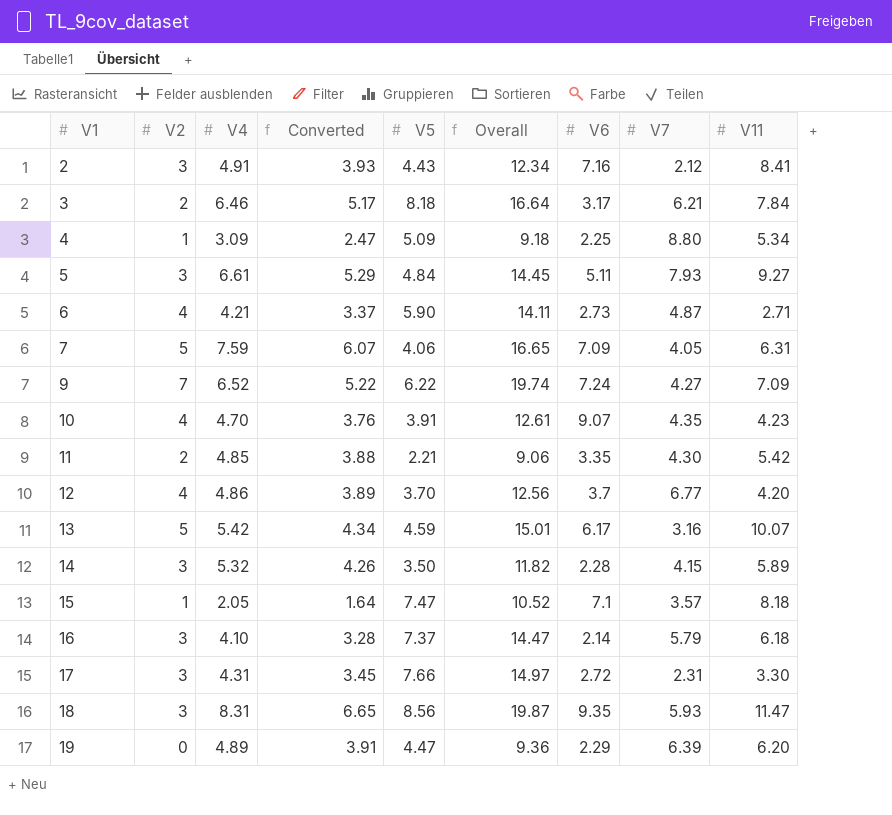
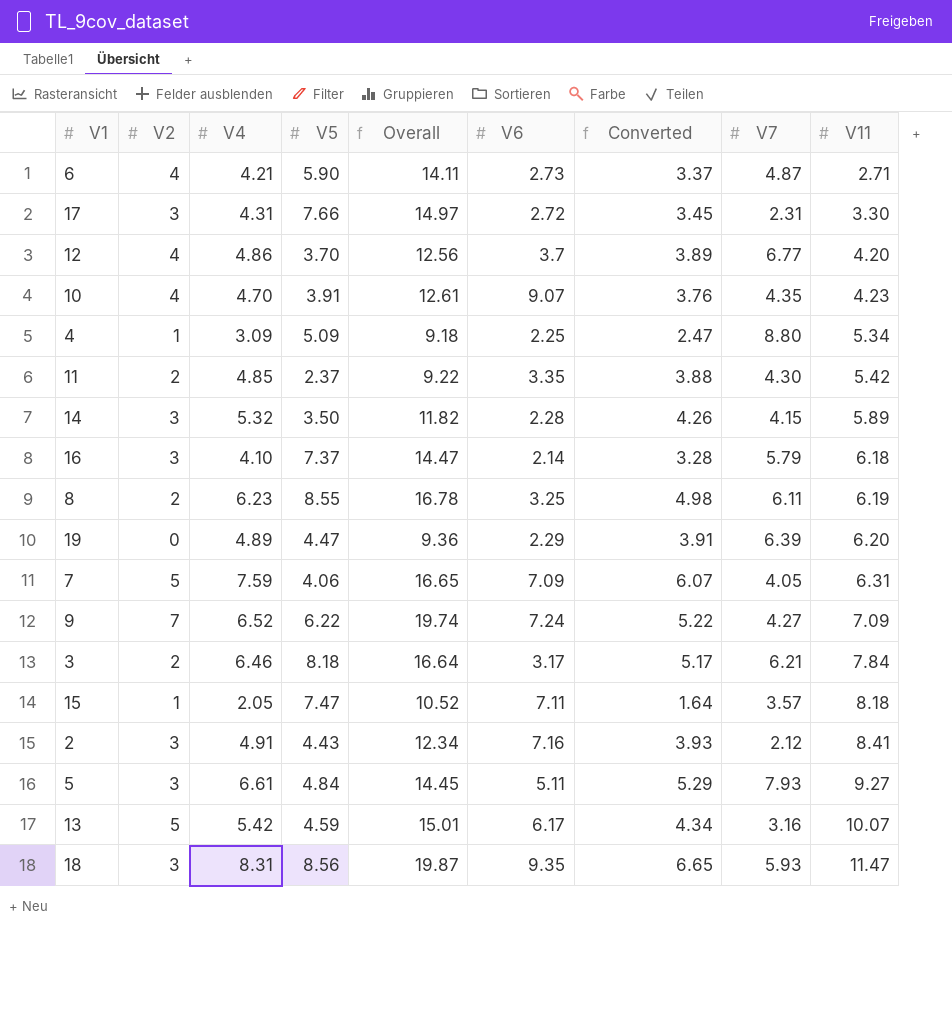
row order: V1 ascending -> V11 ascending
column Converted | position: 4 -> 7
11 | V5: 2.21 -> 2.37
11 | Overall: 9.06 -> 9.22
row 8: none -> 2 | 6.23 | 8.55 | 16.78 | 3.25 | 4.98 | 6.11 | 6.19
15 | V6: 7.1 -> 7.11

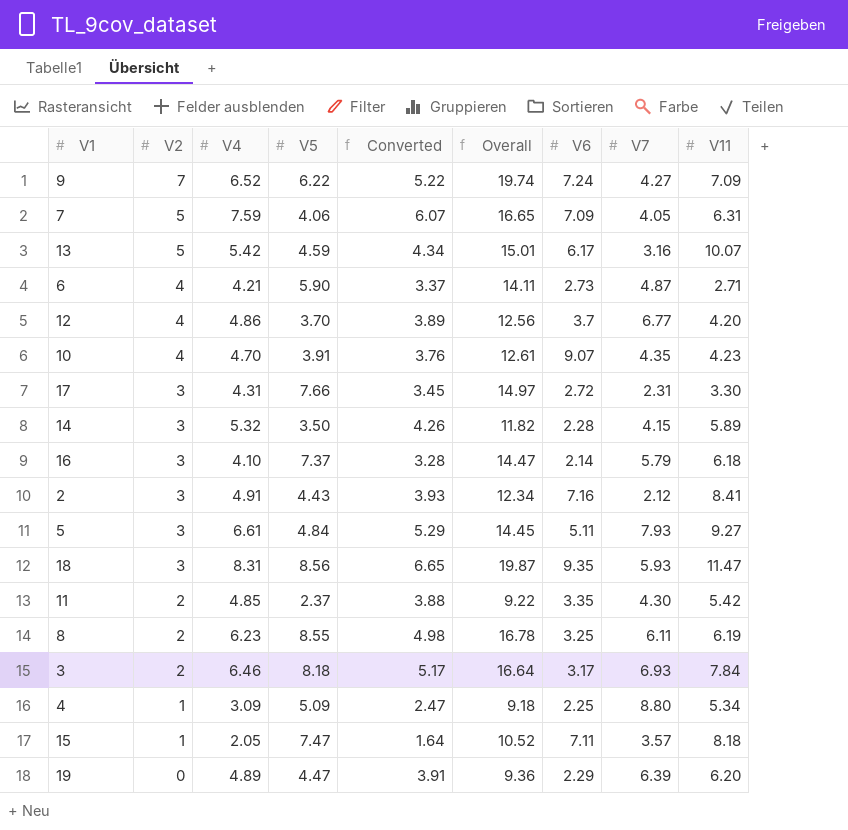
row order: V11 ascending -> V2 descending
column Converted | position: 7 -> 5
3 | V7: 6.21 -> 6.93

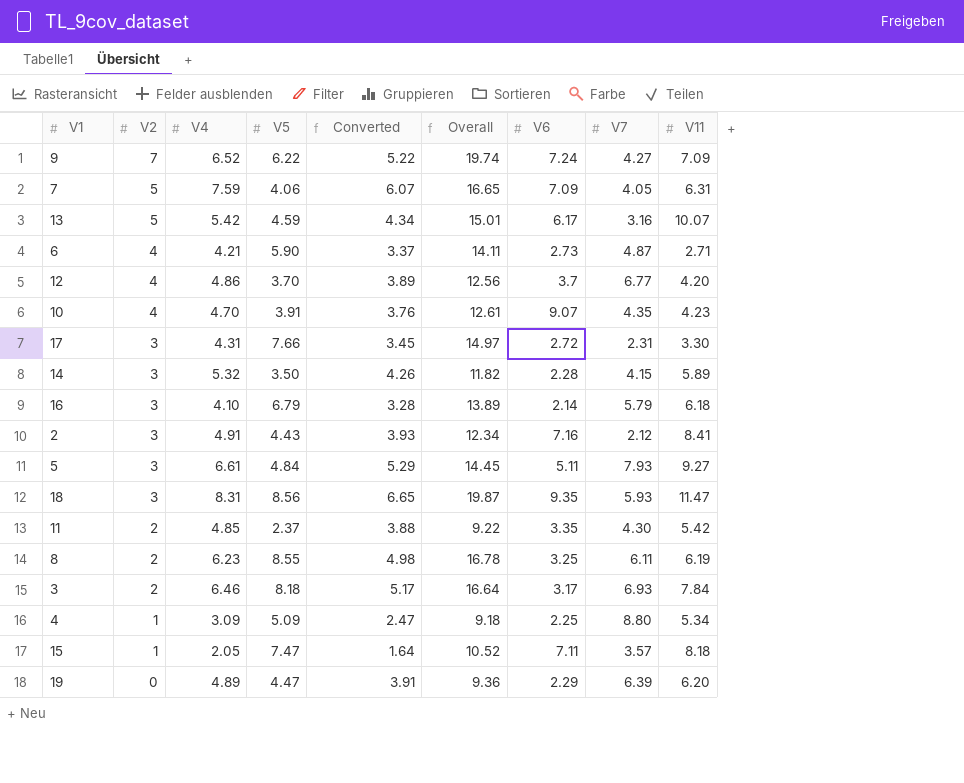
16 | V5: 7.37 -> 6.79
16 | Overall: 14.47 -> 13.89

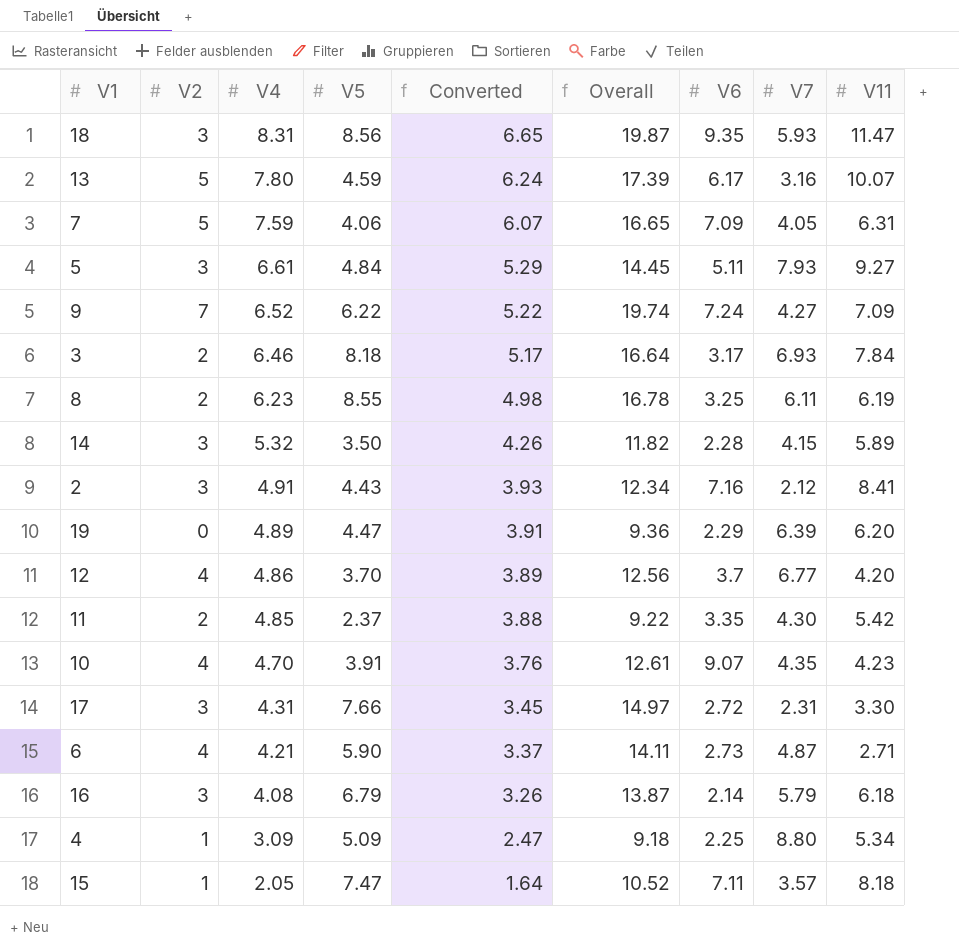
row order: V2 descending -> V4 descending
13 | V4: 5.42 -> 7.80
13 | Converted: 4.34 -> 6.24
13 | Overall: 15.01 -> 17.39
16 | V4: 4.10 -> 4.08
16 | Converted: 3.28 -> 3.26
16 | Overall: 13.89 -> 13.87

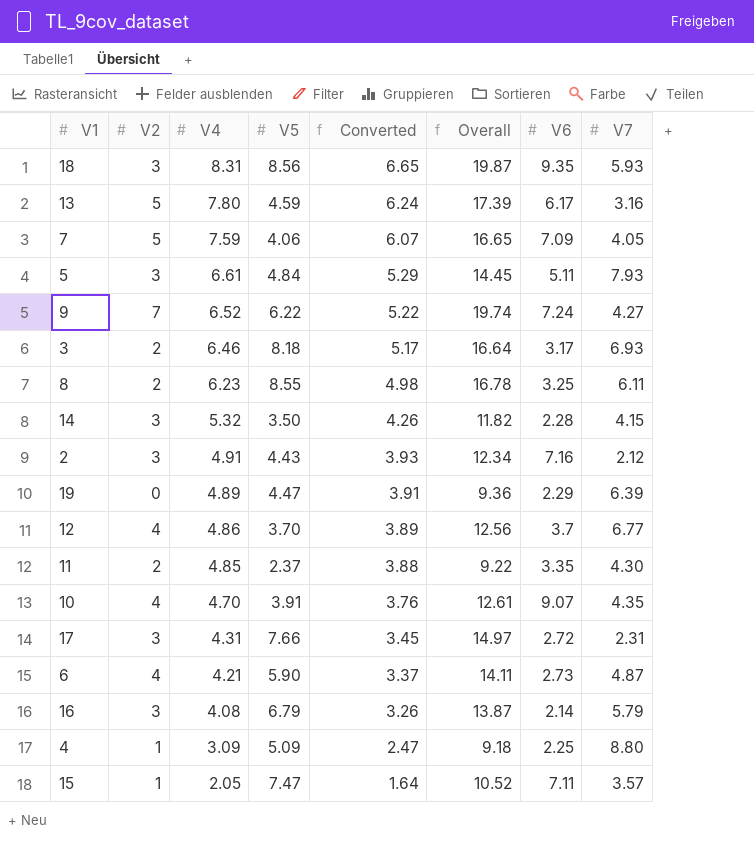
column V11 | position: 9 -> none

